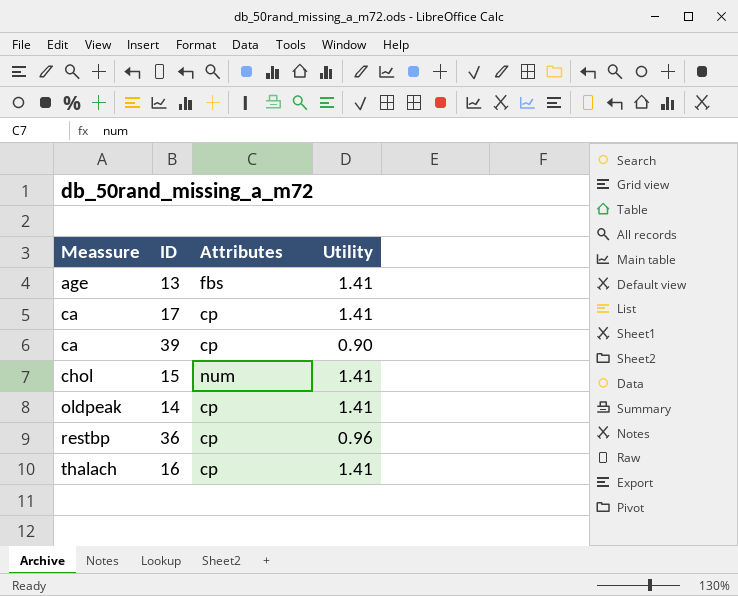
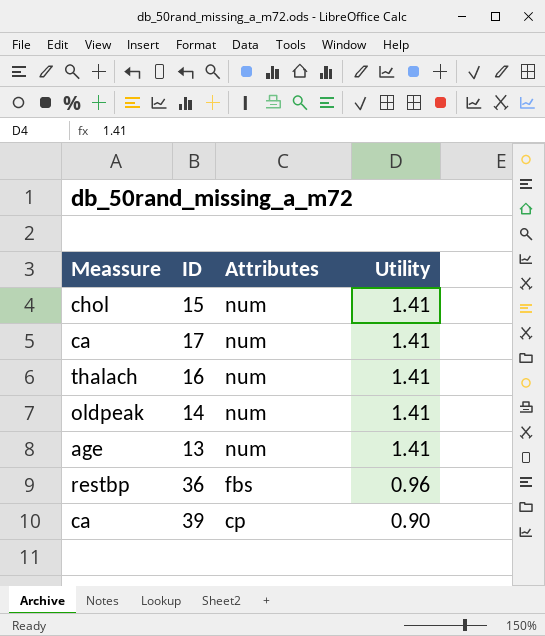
row order: Meassure ascending -> Attributes descending
17 | Attributes: cp -> num
16 | Attributes: cp -> num
14 | Attributes: cp -> num
13 | Attributes: fbs -> num
36 | Attributes: cp -> fbs

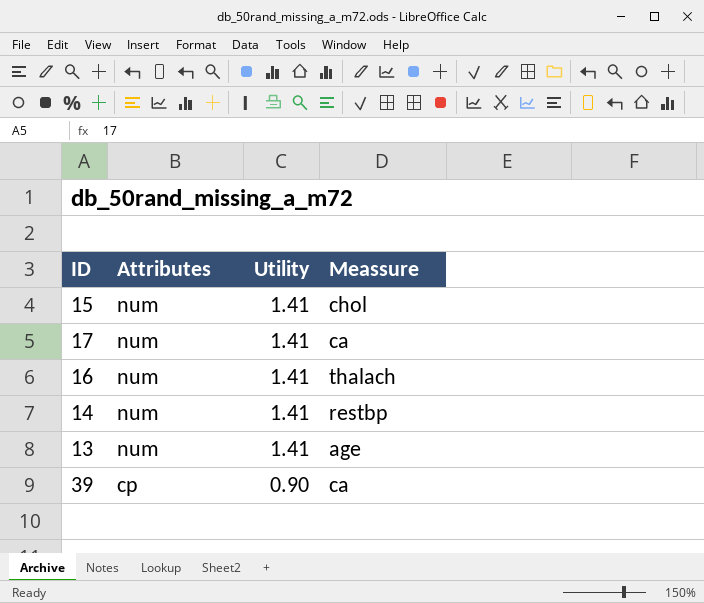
column Meassure | position: 1 -> 4
row 36: restbp | fbs | 0.96 -> none
14 | Meassure: oldpeak -> restbp

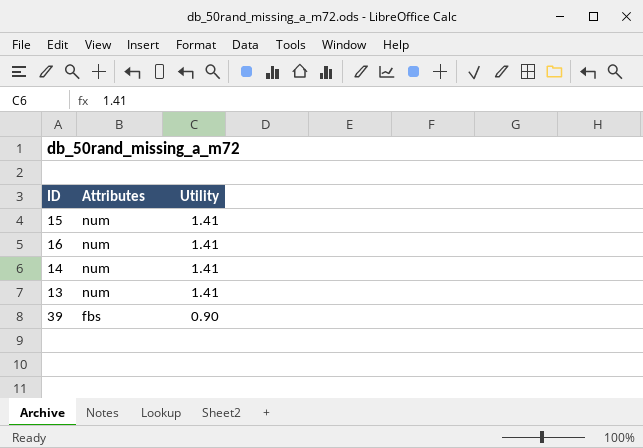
column Meassure | position: 4 -> none
row 17: num | 1.41 | ca -> none
39 | Attributes: cp -> fbs

